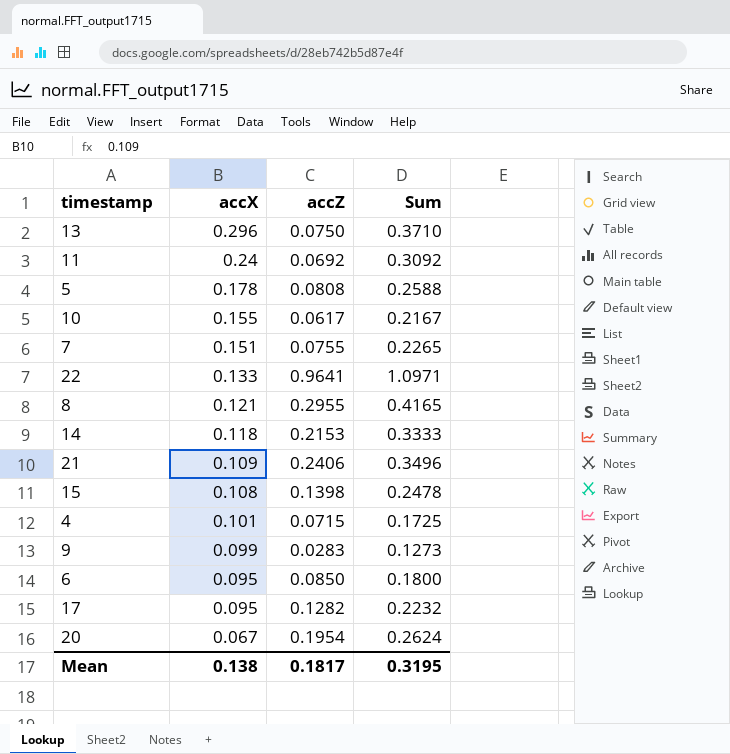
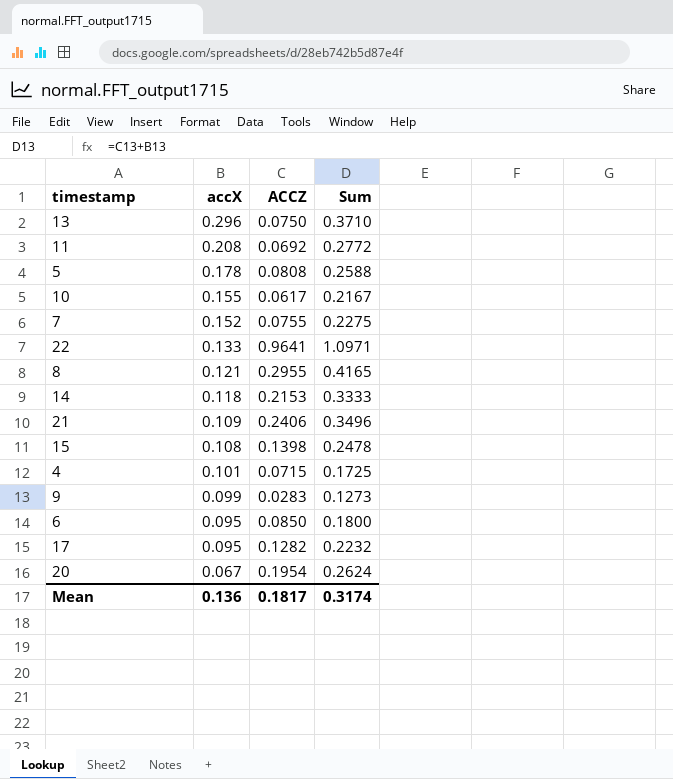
column name: accZ -> ACCZ
11 | accX: 0.24 -> 0.208
11 | Sum: 0.3092 -> 0.2772
7 | accX: 0.151 -> 0.152
7 | Sum: 0.2265 -> 0.2275
Mean | accX: 0.138 -> 0.136
Mean | Sum: 0.3195 -> 0.3174

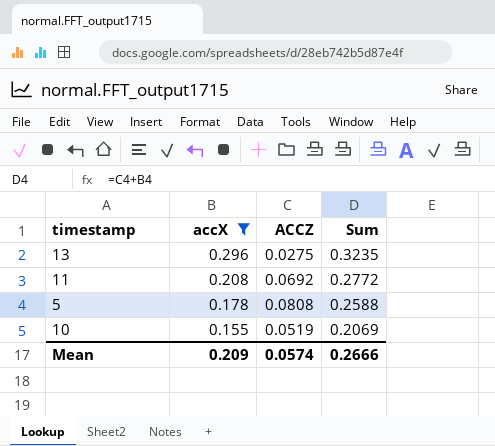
filter: none -> accX >= 0.155
13 | ACCZ: 0.0750 -> 0.0275
13 | Sum: 0.3710 -> 0.3235
10 | ACCZ: 0.0617 -> 0.0519
10 | Sum: 0.2167 -> 0.2069
Mean | accX: 0.136 -> 0.209
Mean | ACCZ: 0.1817 -> 0.0574
Mean | Sum: 0.3174 -> 0.2666

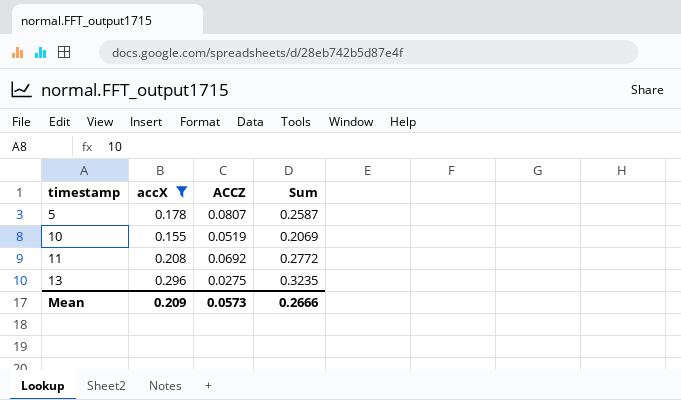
row order: accX descending -> timestamp ascending
5 | ACCZ: 0.0808 -> 0.0807
5 | Sum: 0.2588 -> 0.2587
Mean | ACCZ: 0.0574 -> 0.0573

